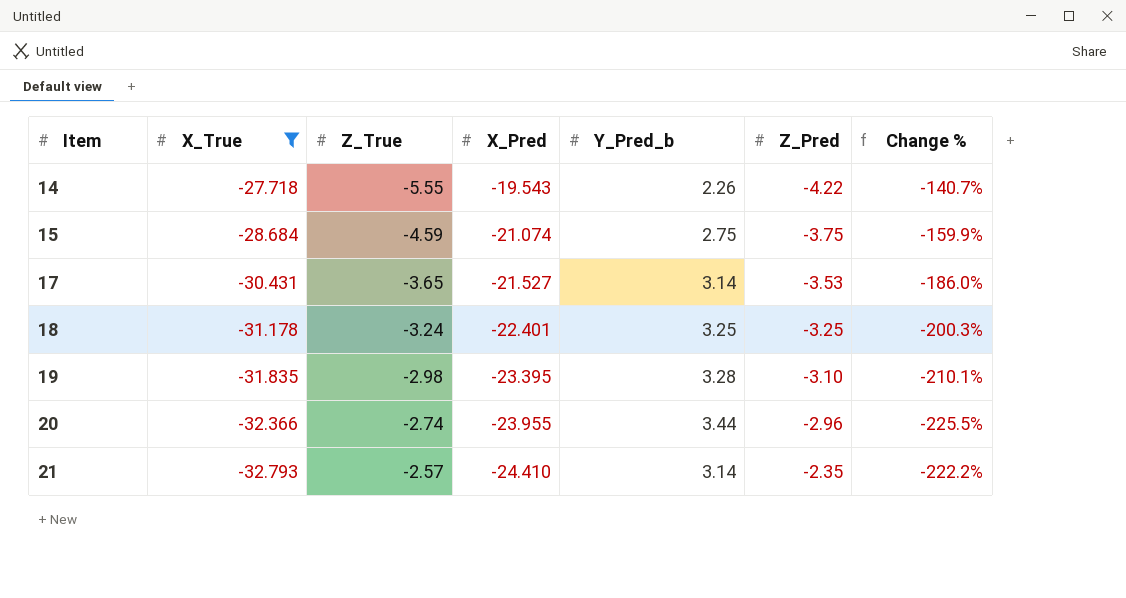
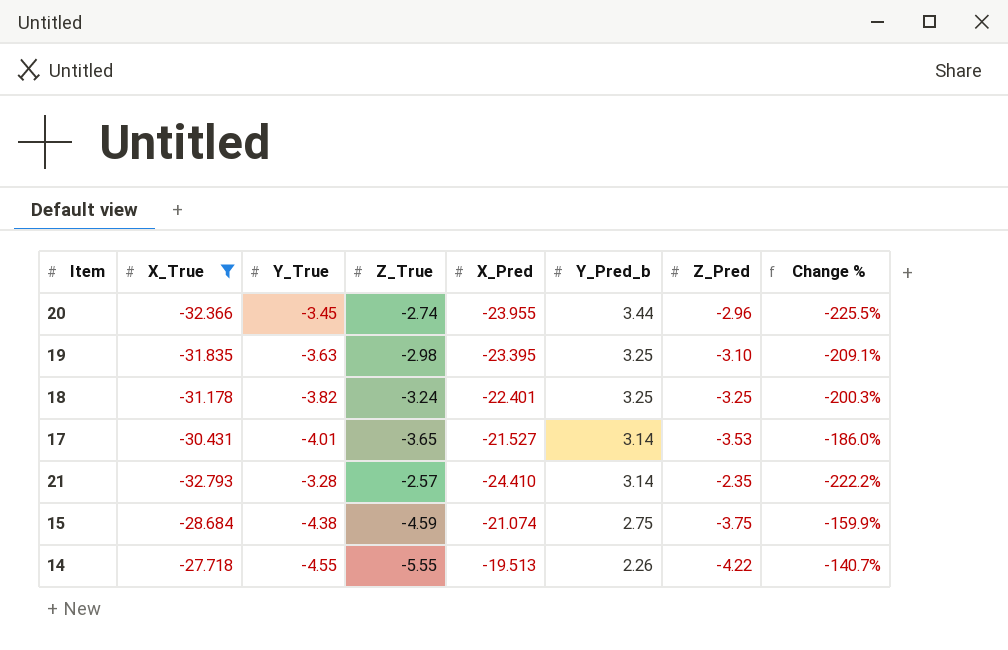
row order: Item ascending -> Y_Pred_b descending
column Y_True | position: none -> 3
19 | Y_Pred_b: 3.28 -> 3.25
19 | Change %: -210.1% -> -209.1%
14 | X_Pred: -19.543 -> -19.513

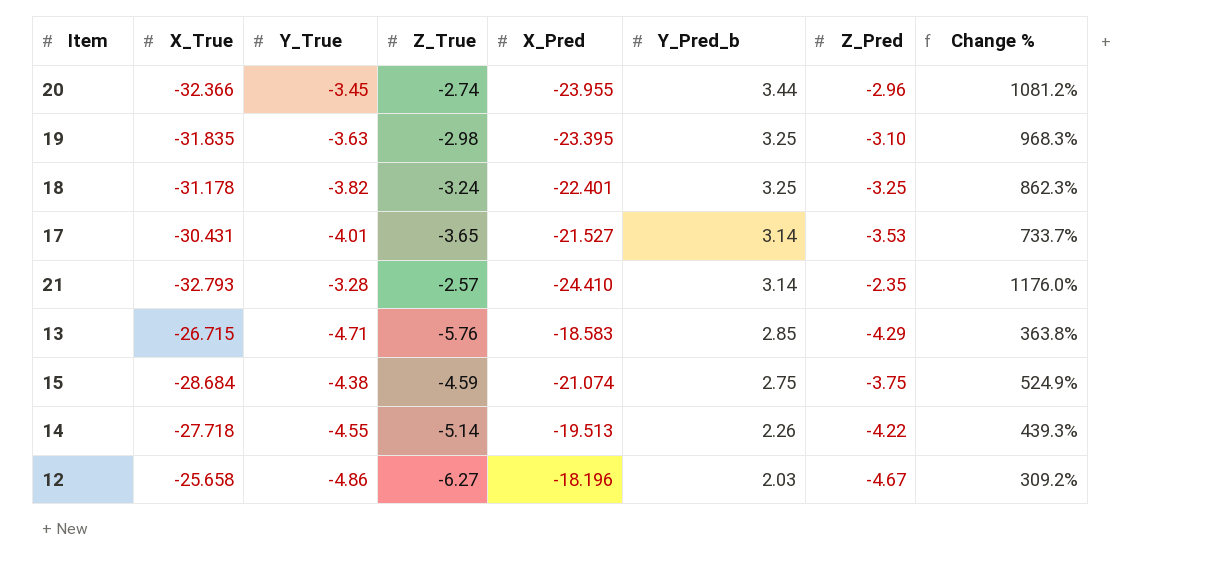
filter: X_True <= -27.718 -> none
column Change % | formula: ([Y_Pred_b] - [Z_True]) / [Z_True] -> ([X_True] - [Z_True]) / [Z_True]
14 | Z_True: -5.55 -> -5.14

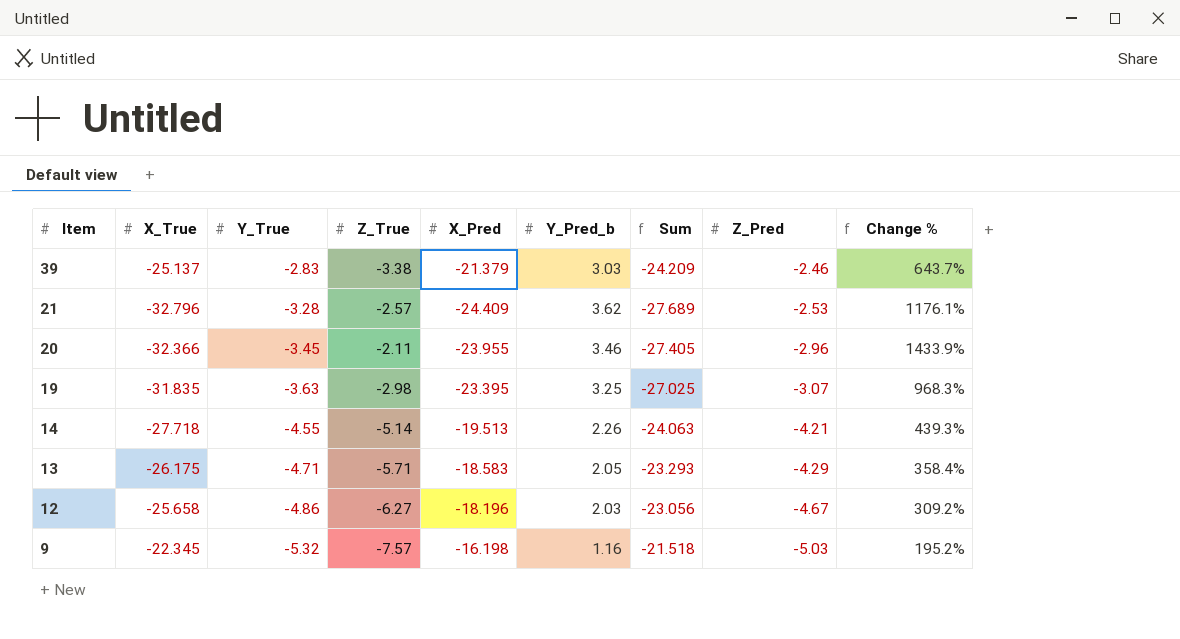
row order: Y_Pred_b descending -> Item descending
column Sum | formula: none -> [Y_True] + [X_Pred]
row 18: -31.178 | -3.82 | -3.24 | -22.401 | 3.25 | -3.25 | 862.3% -> none
row 17: -30.431 | -4.01 | -3.65 | -21.527 | 3.14 | -3.53 | 733.7% -> none
row 15: -28.684 | -4.38 | -4.59 | -21.074 | 2.75 | -3.75 | 524.9% -> none
row 39: none -> -25.137 | -2.83 | -3.38 | -21.379 | 3.03 | -24.209 | -2.46 | 643.7%
21 | X_True: -32.793 -> -32.796
21 | X_Pred: -24.410 -> -24.409
21 | Y_Pred_b: 3.14 -> 3.62
21 | Z_Pred: -2.35 -> -2.53
21 | Change %: 1176.0% -> 1176.1%
20 | Z_True: -2.74 -> -2.11
20 | Y_Pred_b: 3.44 -> 3.46
20 | Change %: 1081.2% -> 1433.9%
19 | Z_Pred: -3.10 -> -3.07
14 | Z_Pred: -4.22 -> -4.21
13 | X_True: -26.715 -> -26.175
13 | Z_True: -5.76 -> -5.71
13 | Y_Pred_b: 2.85 -> 2.05
13 | Change %: 363.8% -> 358.4%
row 9: none -> -22.345 | -5.32 | -7.57 | -16.198 | 1.16 | -21.518 | -5.03 | 195.2%

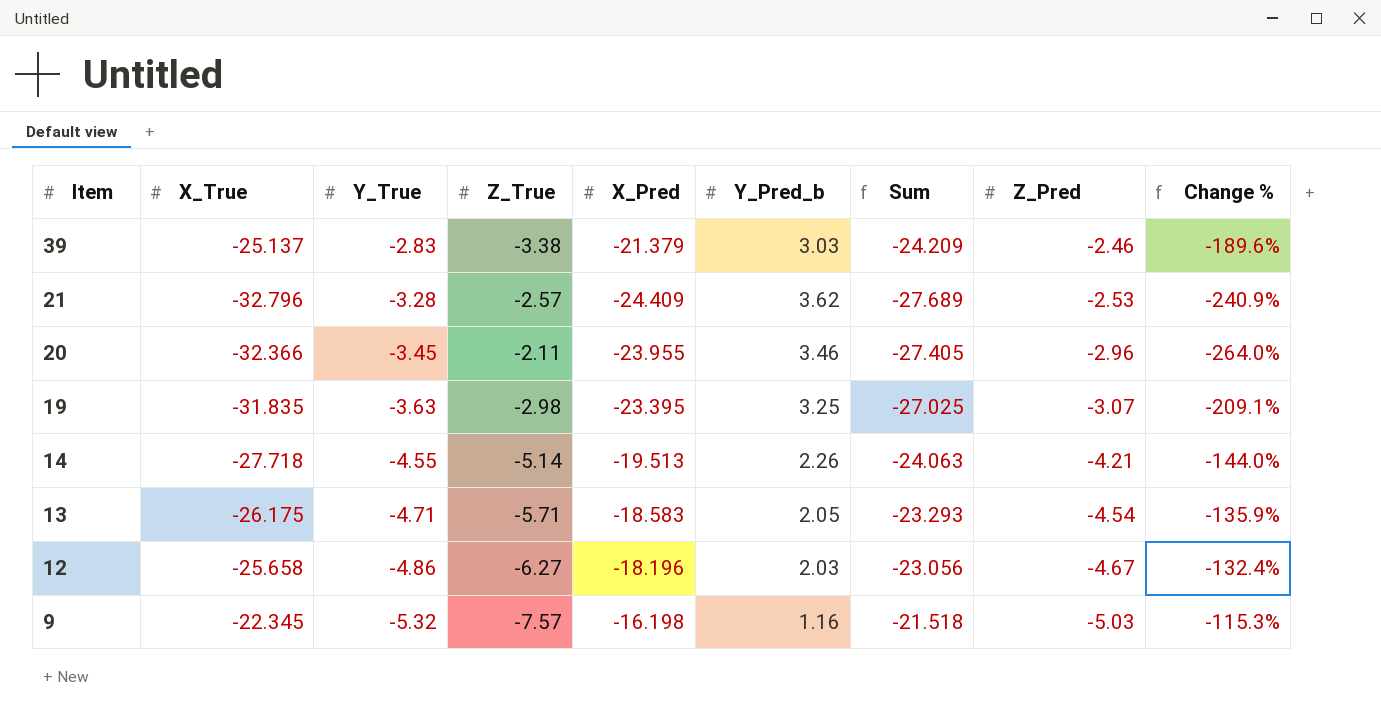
column Change % | formula: ([X_True] - [Z_True]) / [Z_True] -> ([Y_Pred_b] - [Z_True]) / [Z_True]
13 | Z_Pred: -4.29 -> -4.54

